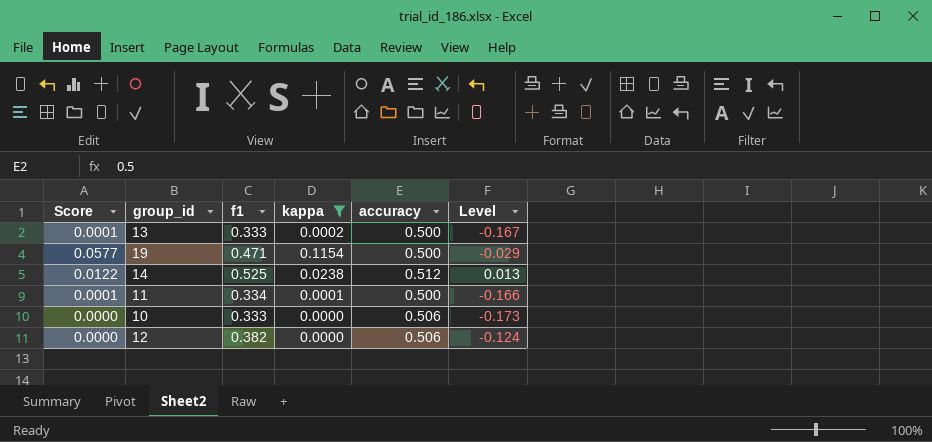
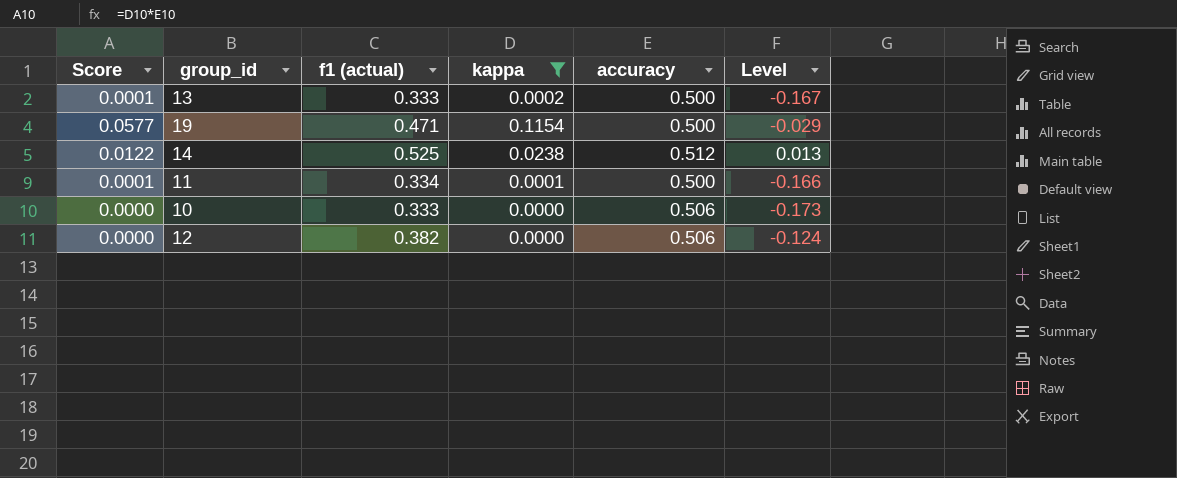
column name: f1 -> f1 (actual)

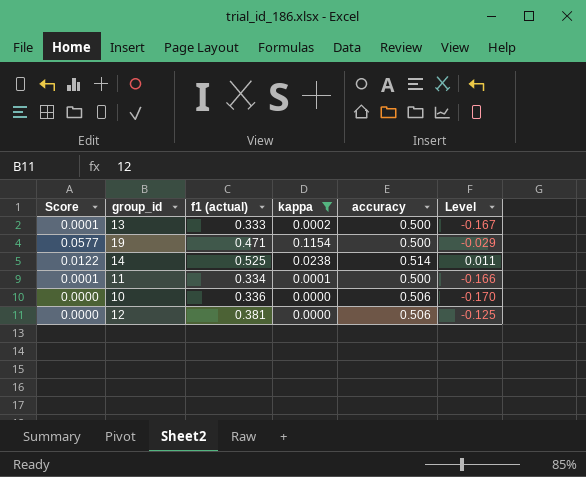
14 | accuracy: 0.512 -> 0.514
14 | Level: 0.013 -> 0.011
10 | f1 (actual): 0.333 -> 0.336
10 | Level: -0.173 -> -0.170
12 | f1 (actual): 0.382 -> 0.381
12 | Level: -0.124 -> -0.125

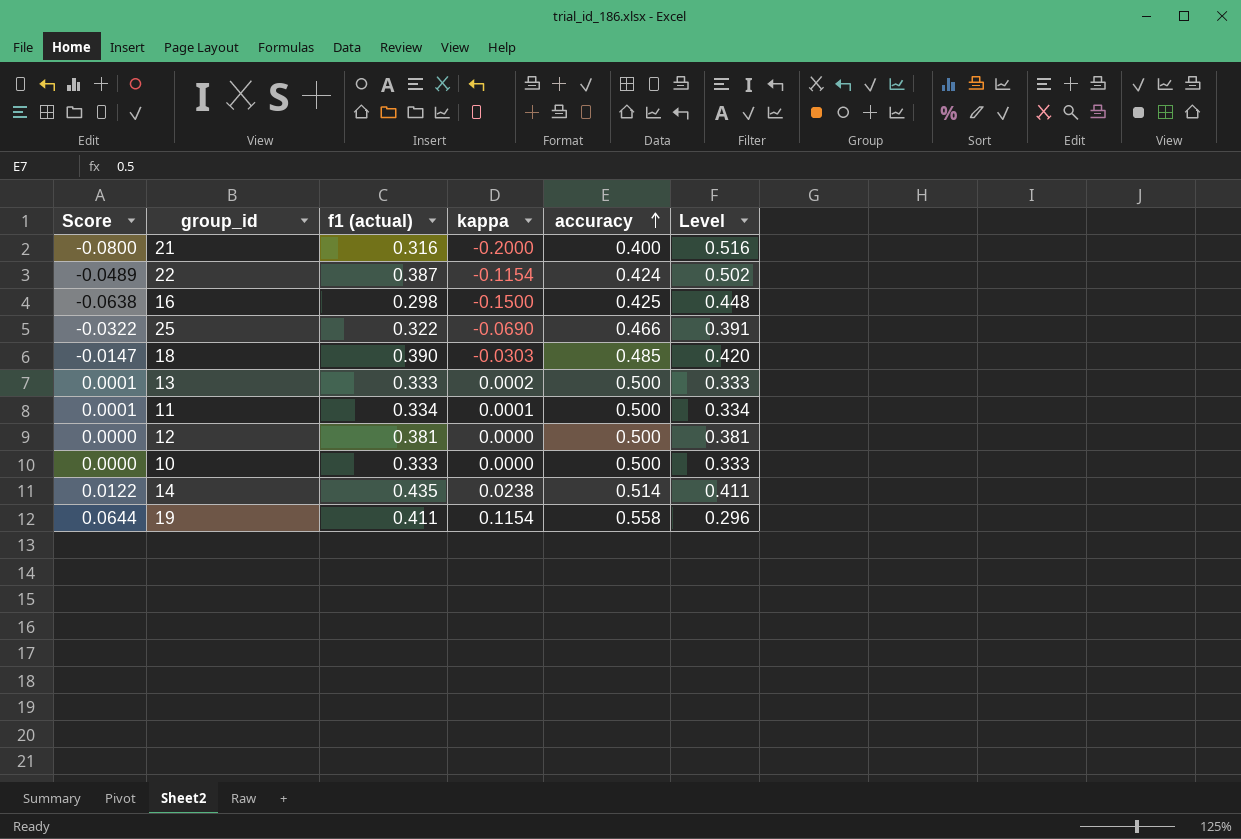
filter: kappa >= 0.0000 -> none
row order: none -> accuracy ascending
column Level | formula: [f1 (actual)] - [accuracy] -> [f1 (actual)] - [kappa]
12 | accuracy: 0.506 -> 0.500
10 | f1 (actual): 0.336 -> 0.333
10 | accuracy: 0.506 -> 0.500
14 | f1 (actual): 0.525 -> 0.435
19 | Score: 0.0577 -> 0.0644
19 | f1 (actual): 0.471 -> 0.411
19 | accuracy: 0.500 -> 0.558

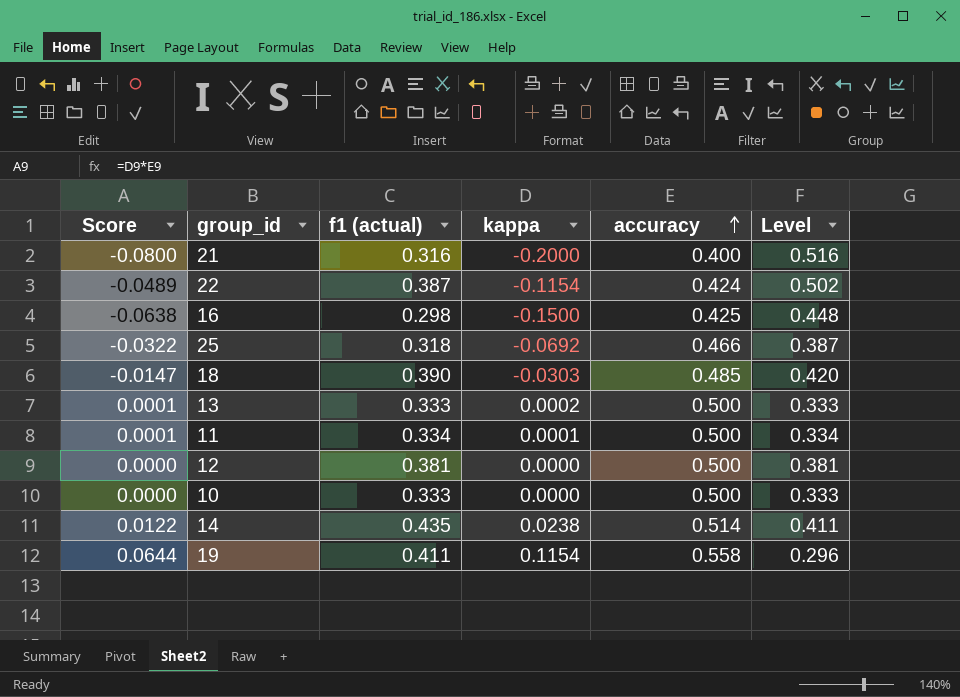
25 | f1 (actual): 0.322 -> 0.318
25 | kappa: -0.0690 -> -0.0692
25 | Level: 0.391 -> 0.387

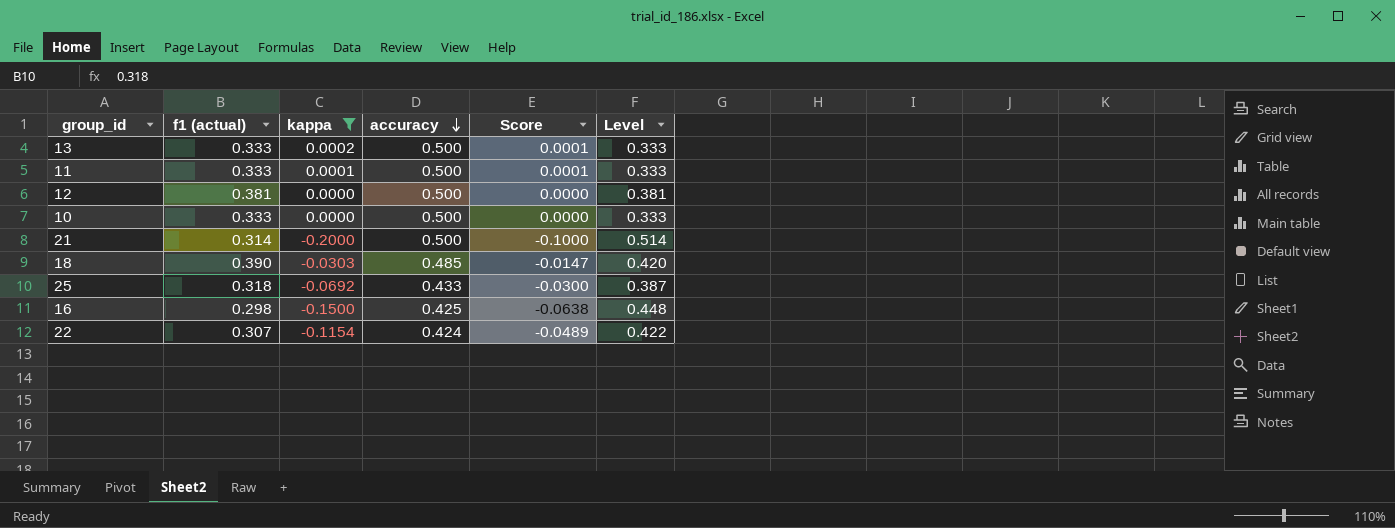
filter: none -> kappa <= 0.0002
row order: accuracy ascending -> accuracy descending
column Score | position: 1 -> 5
11 | f1 (actual): 0.334 -> 0.333
11 | Level: 0.334 -> 0.333
21 | f1 (actual): 0.316 -> 0.314
21 | accuracy: 0.400 -> 0.500
21 | Score: -0.0800 -> -0.1000
21 | Level: 0.516 -> 0.514
25 | accuracy: 0.466 -> 0.433
25 | Score: -0.0322 -> -0.0300
22 | f1 (actual): 0.387 -> 0.307
22 | Level: 0.502 -> 0.422

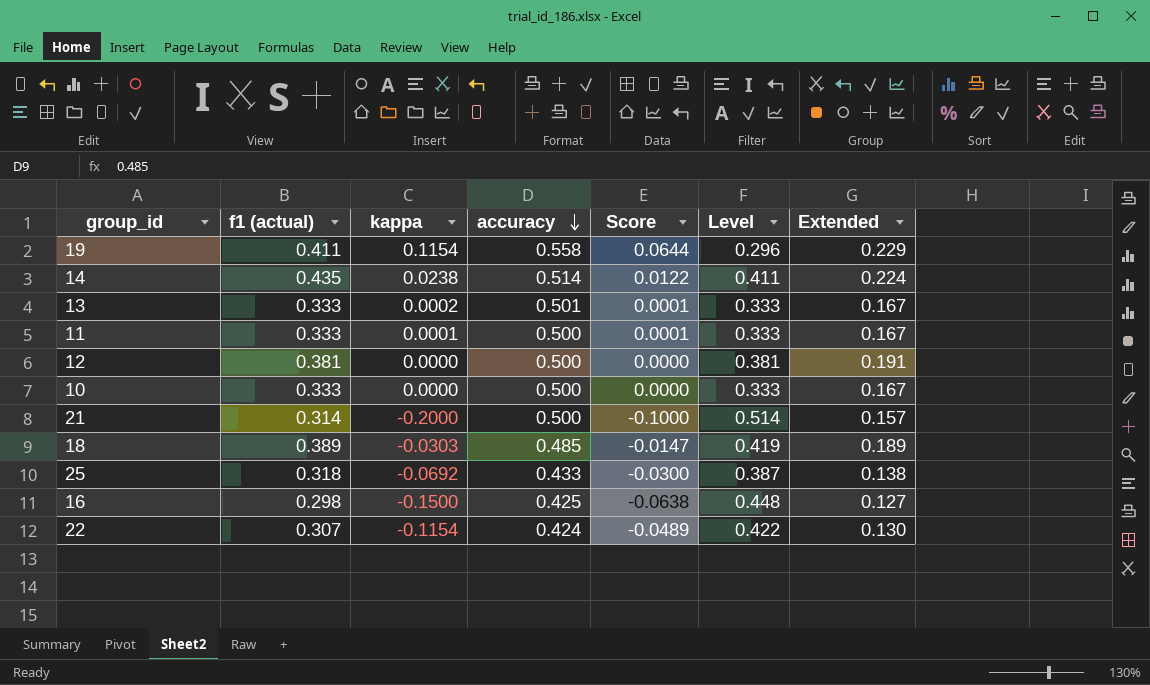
filter: kappa <= 0.0002 -> none
column Extended | formula: none -> [f1 (actual)] * [accuracy]
13 | accuracy: 0.500 -> 0.501
18 | f1 (actual): 0.390 -> 0.389
18 | Level: 0.420 -> 0.419

